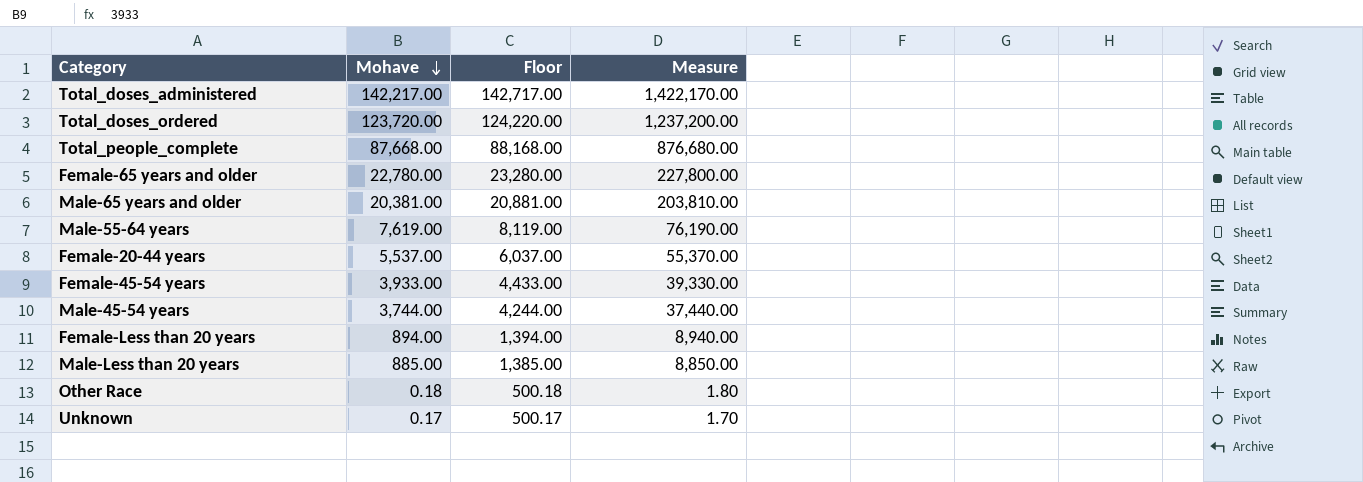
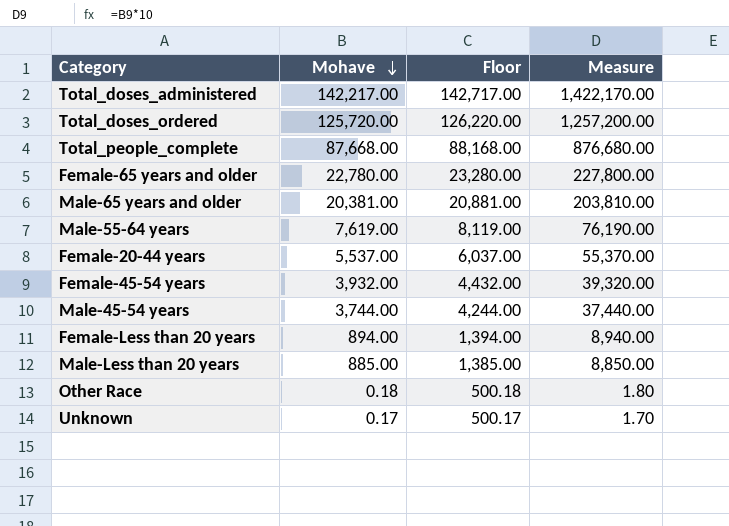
Total_doses_ordered | Mohave: 123,720.00 -> 125,720.00
Total_doses_ordered | Floor: 124,220.00 -> 126,220.00
Total_doses_ordered | Measure: 1,237,200.00 -> 1,257,200.00
Female-45-54 years | Mohave: 3,933.00 -> 3,932.00
Female-45-54 years | Floor: 4,433.00 -> 4,432.00
Female-45-54 years | Measure: 39,330.00 -> 39,320.00

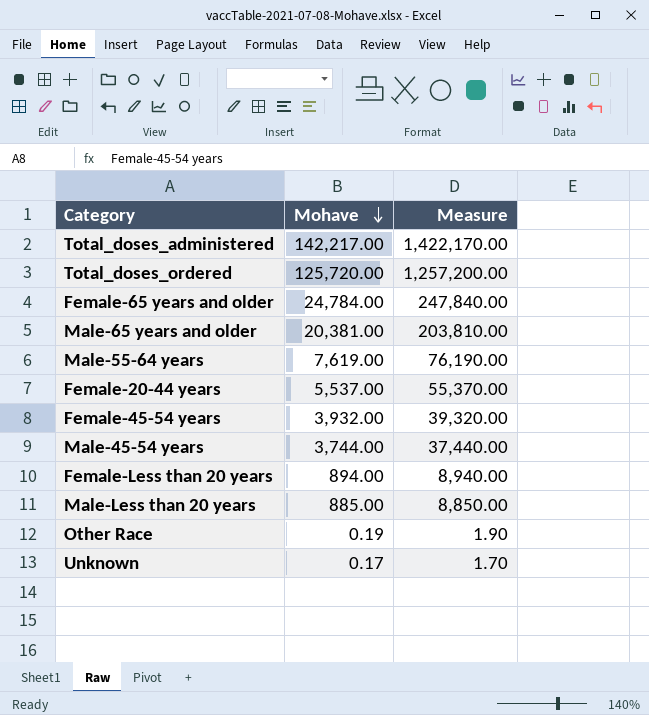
column Floor | formula: [Mohave] + 500 -> none
row Total_people_complete: 87,668.00 | 88,168.00 | 876,680.00 -> none
Female-65 years and older | Mohave: 22,780.00 -> 24,784.00
Female-65 years and older | Measure: 227,800.00 -> 247,840.00
Other Race | Mohave: 0.18 -> 0.19
Other Race | Measure: 1.80 -> 1.90

